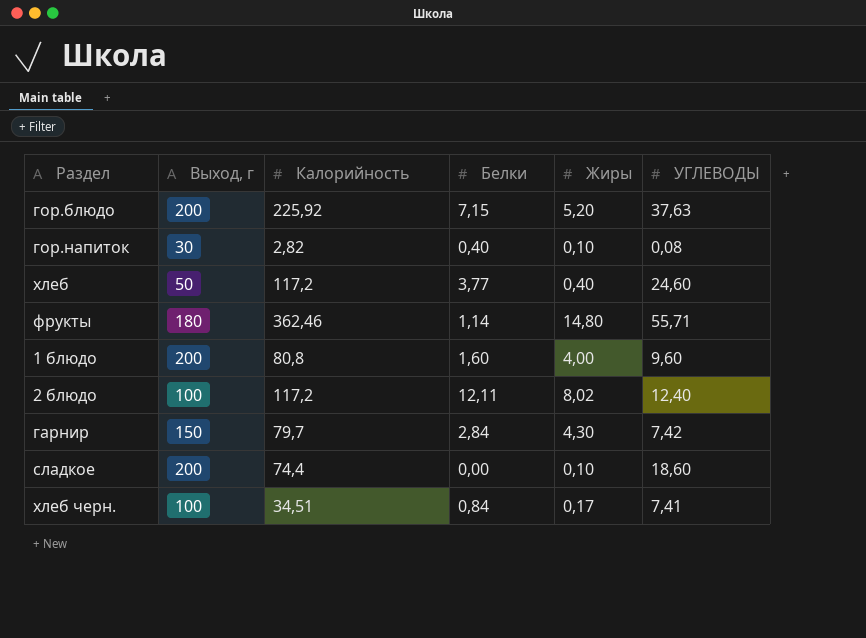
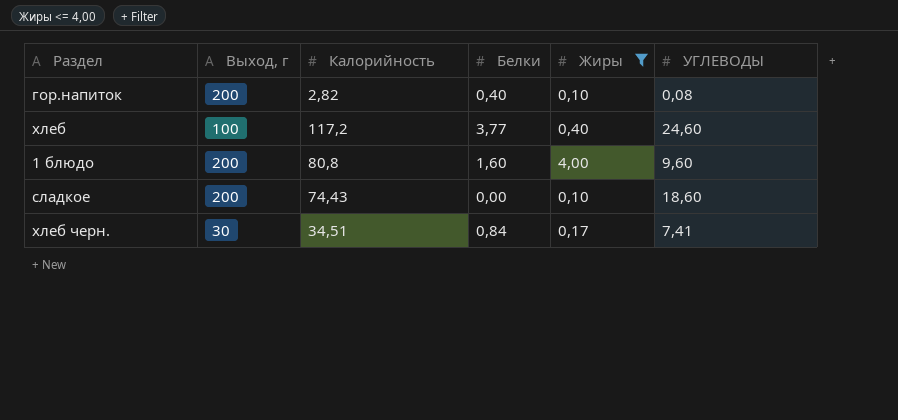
filter: none -> Жиры <= 4,00
гор.напиток | Выход, г: 30 -> 200
хлеб | Выход, г: 50 -> 100
сладкое | Калорийность: 74,4 -> 74,43
хлеб черн. | Выход, г: 100 -> 30

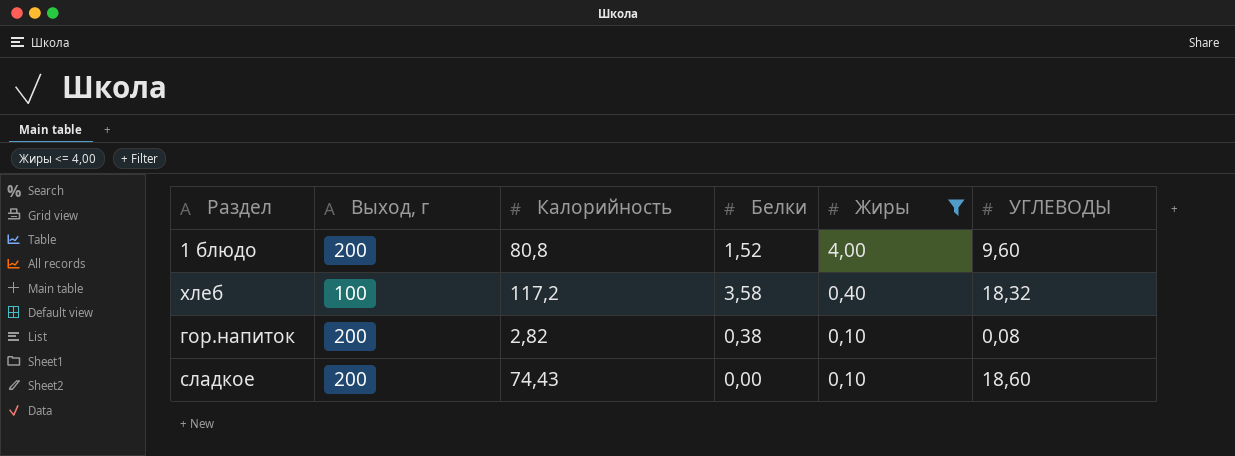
row order: none -> Жиры descending
row хлеб черн.: 30 | 34,51 | 0,84 | 0,17 | 7,41 -> none
1 блюдо | Белки: 1,60 -> 1,52
хлеб | Белки: 3,77 -> 3,58
хлеб | УГЛЕВОДЫ: 24,60 -> 18,32
гор.напиток | Белки: 0,40 -> 0,38

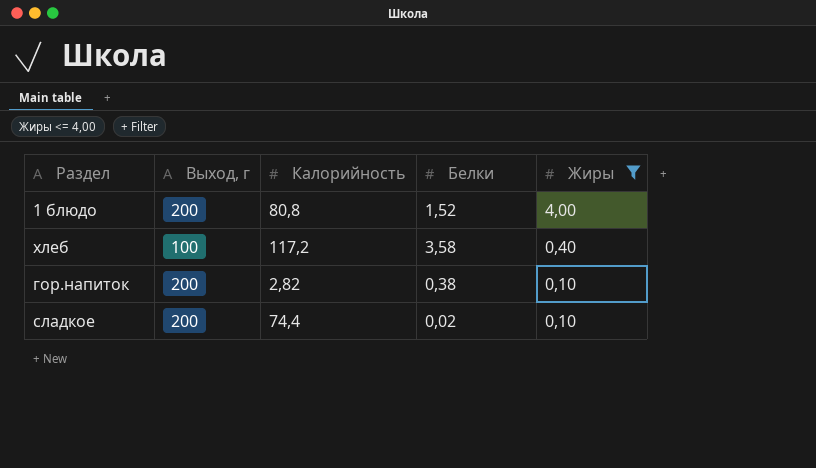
column УГЛЕВОДЫ | position: 6 -> none
сладкое | Калорийность: 74,43 -> 74,4
сладкое | Белки: 0,00 -> 0,02

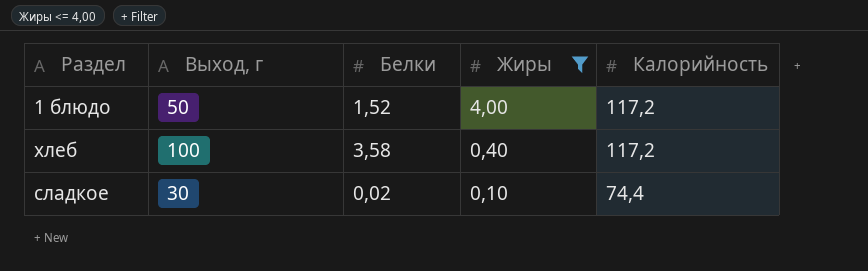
column Калорийность | position: 3 -> 5
row гор.напиток: 200 | 2,82 | 0,38 | 0,10 -> none
1 блюдо | Выход, г: 200 -> 50
1 блюдо | Калорийность: 80,8 -> 117,2
сладкое | Выход, г: 200 -> 30

